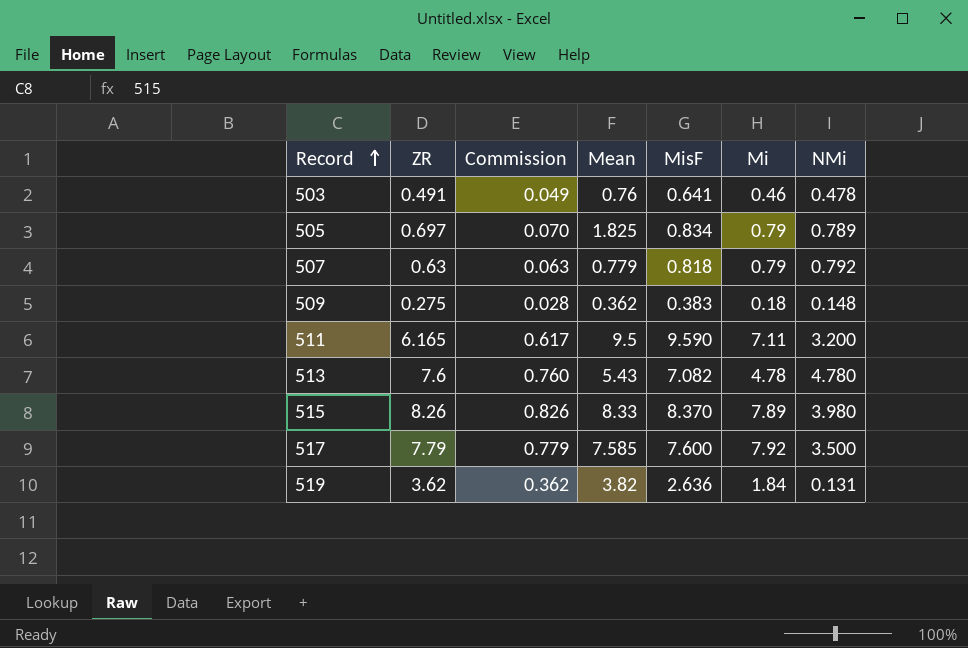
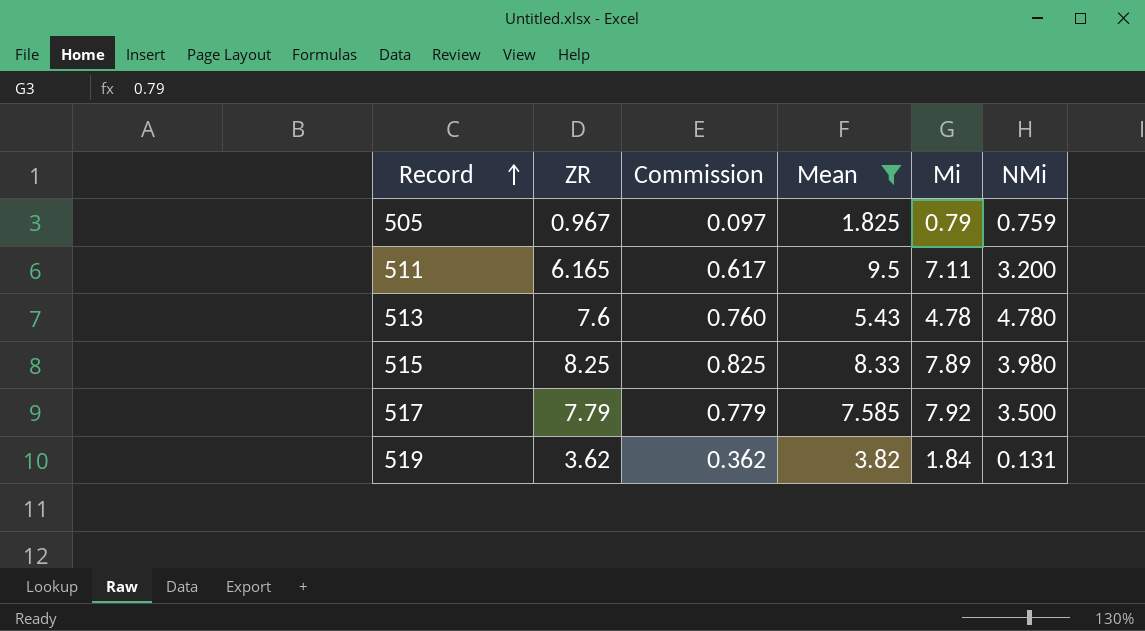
filter: none -> Mean >= 1.825
column MisF | position: 5 -> none
505 | ZR: 0.697 -> 0.967
505 | Commission: 0.070 -> 0.097
505 | NMi: 0.789 -> 0.759
515 | ZR: 8.26 -> 8.25
515 | Commission: 0.826 -> 0.825

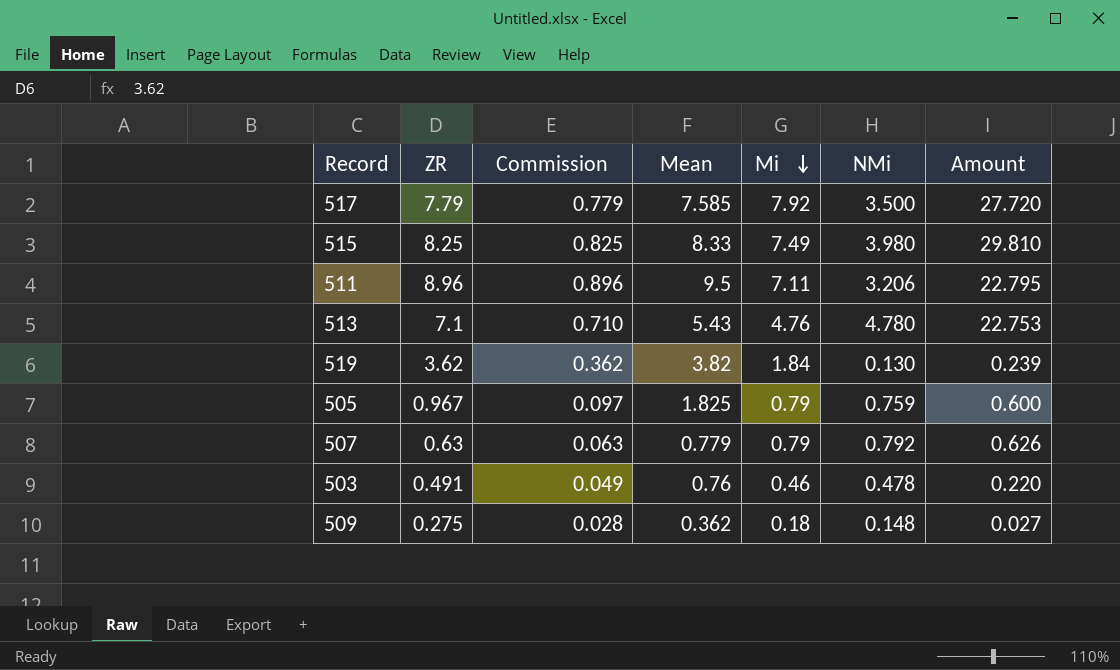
filter: Mean >= 1.825 -> none
row order: Record ascending -> Mi descending
column Amount | formula: none -> [Mi] * [NMi]
515 | Mi: 7.89 -> 7.49
511 | ZR: 6.165 -> 8.96
511 | Commission: 0.617 -> 0.896
511 | NMi: 3.200 -> 3.206
513 | ZR: 7.6 -> 7.1
513 | Commission: 0.760 -> 0.710
513 | Mi: 4.78 -> 4.76
519 | NMi: 0.131 -> 0.130

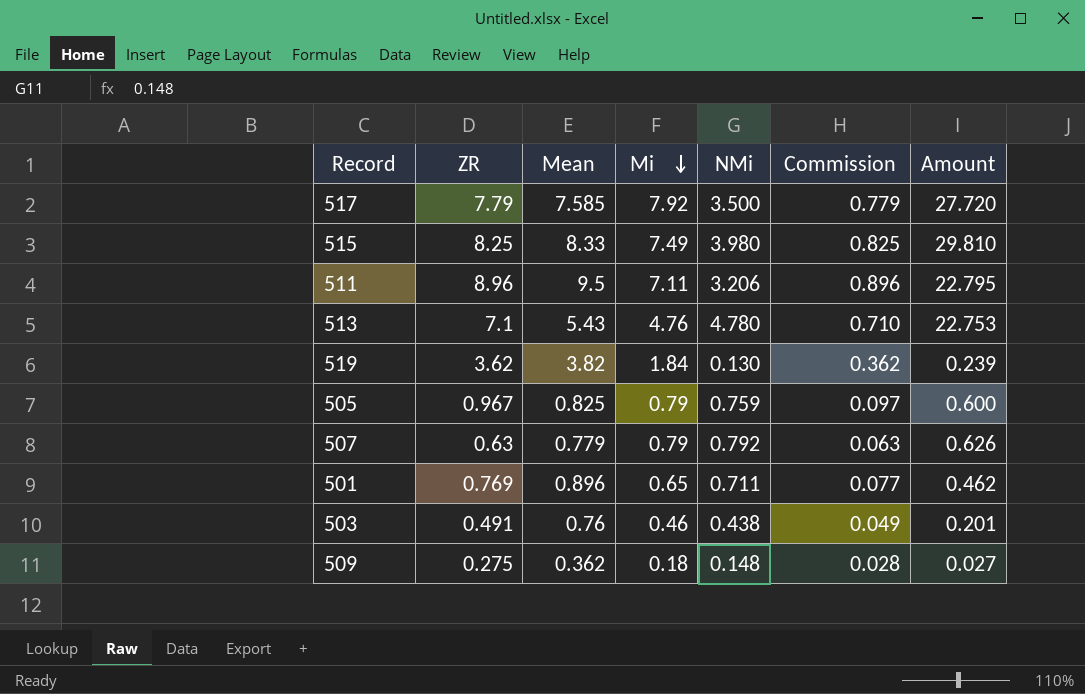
column Commission | position: 3 -> 6
505 | Mean: 1.825 -> 0.825
row 501: none -> 0.769 | 0.896 | 0.65 | 0.711 | 0.077 | 0.462
503 | NMi: 0.478 -> 0.438
503 | Amount: 0.220 -> 0.201

